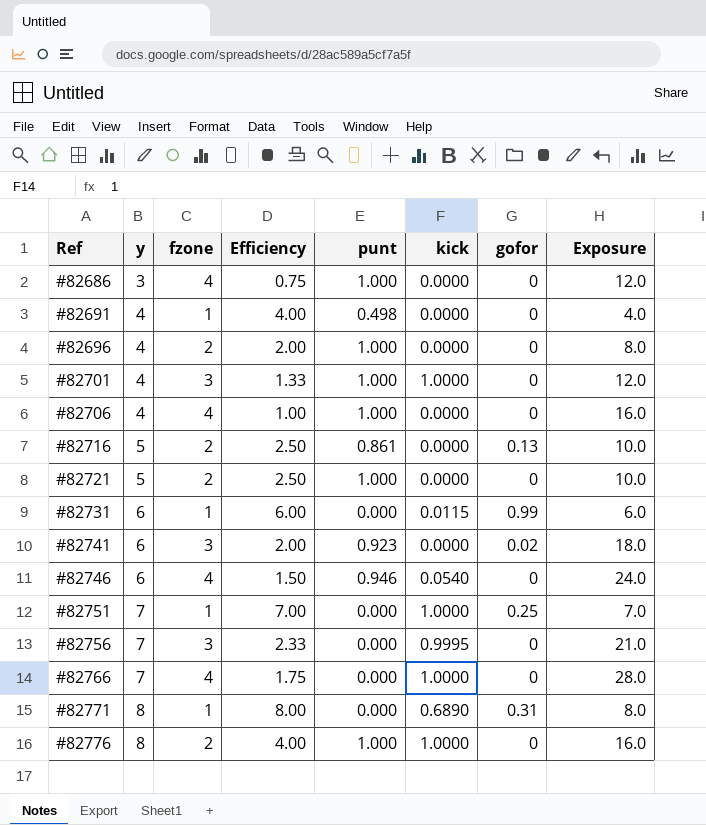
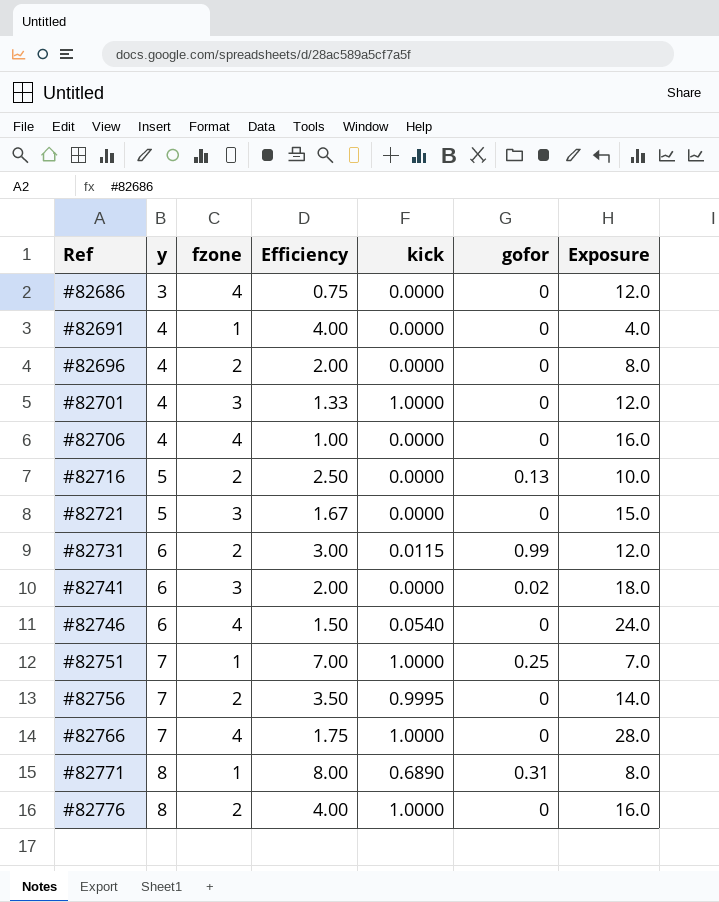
column punt | position: 5 -> none
#82721 | fzone: 2 -> 3
#82721 | Efficiency: 2.50 -> 1.67
#82721 | Exposure: 10.0 -> 15.0
#82731 | fzone: 1 -> 2
#82731 | Efficiency: 6.00 -> 3.00
#82731 | Exposure: 6.0 -> 12.0
#82756 | fzone: 3 -> 2
#82756 | Efficiency: 2.33 -> 3.50
#82756 | Exposure: 21.0 -> 14.0

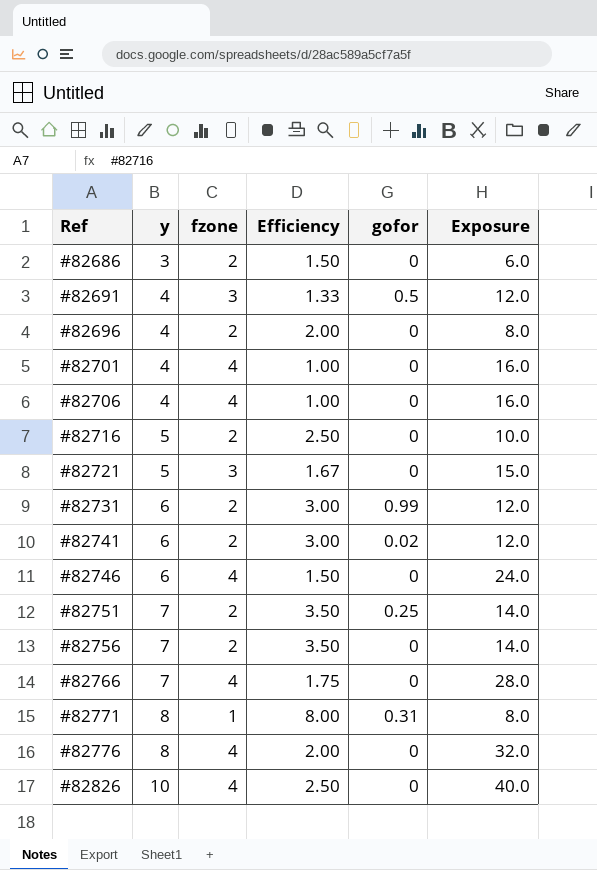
column kick | position: 5 -> none
#82686 | fzone: 4 -> 2
#82686 | Efficiency: 0.75 -> 1.50
#82686 | Exposure: 12.0 -> 6.0
#82691 | fzone: 1 -> 3
#82691 | Efficiency: 4.00 -> 1.33
#82691 | gofor: 0 -> 0.5
#82691 | Exposure: 4.0 -> 12.0
#82701 | fzone: 3 -> 4
#82701 | Efficiency: 1.33 -> 1.00
#82701 | Exposure: 12.0 -> 16.0
#82716 | gofor: 0.13 -> 0
#82741 | fzone: 3 -> 2
#82741 | Efficiency: 2.00 -> 3.00
#82741 | Exposure: 18.0 -> 12.0
#82751 | fzone: 1 -> 2
#82751 | Efficiency: 7.00 -> 3.50
#82751 | Exposure: 7.0 -> 14.0
#82776 | fzone: 2 -> 4
#82776 | Efficiency: 4.00 -> 2.00
#82776 | Exposure: 16.0 -> 32.0
row #82826: none -> 10 | 4 | 2.50 | 0 | 40.0

